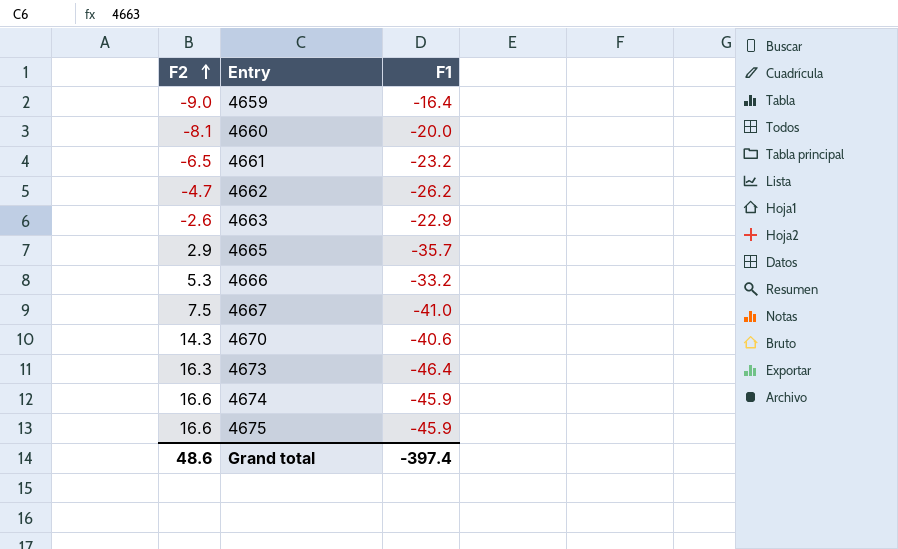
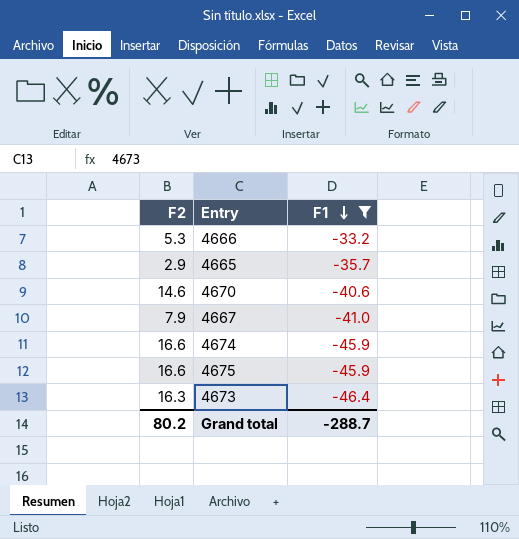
filter: none -> F1 <= -33.2
row order: F2 ascending -> F1 descending
4670 | F2: 14.3 -> 14.6
4667 | F2: 7.5 -> 7.9
Grand total | F2: 48.6 -> 80.2
Grand total | F1: -397.4 -> -288.7

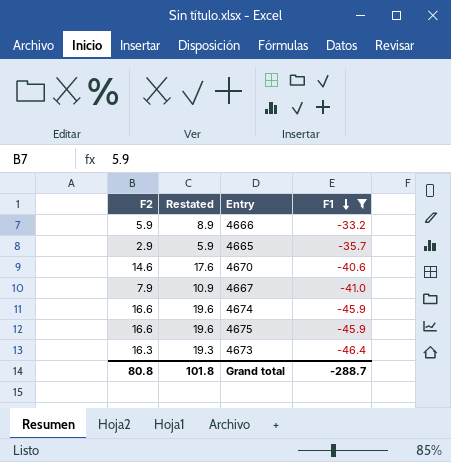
column Restated | formula: none -> [F2] + 3
4666 | F2: 5.3 -> 5.9
Grand total | F2: 80.2 -> 80.8

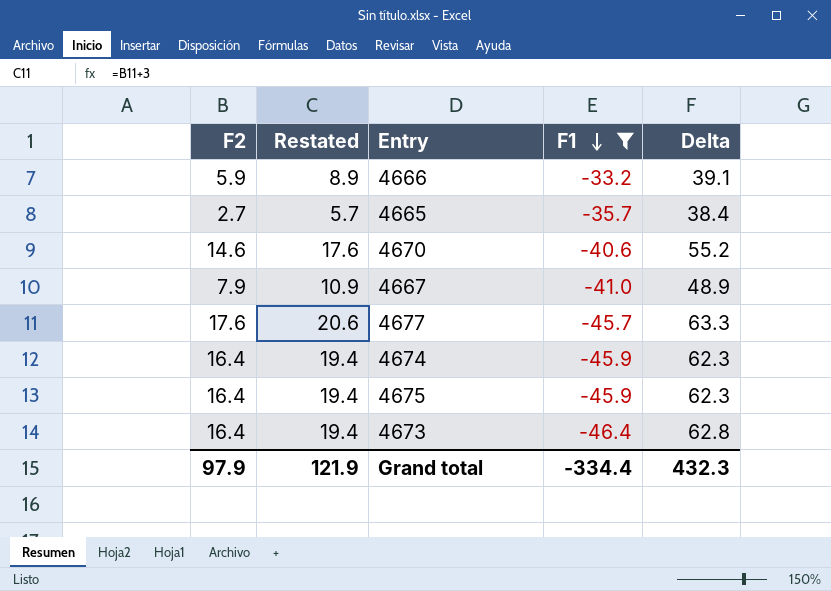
column Delta | formula: none -> [F2] - [F1]
4665 | F2: 2.9 -> 2.7
4665 | Restated: 5.9 -> 5.7
row 4677: none -> 17.6 | 20.6 | -45.7 | 63.3
4674 | F2: 16.6 -> 16.4
4674 | Restated: 19.6 -> 19.4
4675 | F2: 16.6 -> 16.4
4675 | Restated: 19.6 -> 19.4
4673 | F2: 16.3 -> 16.4
4673 | Restated: 19.3 -> 19.4
Grand total | F2: 80.8 -> 97.9
Grand total | Restated: 101.8 -> 121.9
Grand total | F1: -288.7 -> -334.4

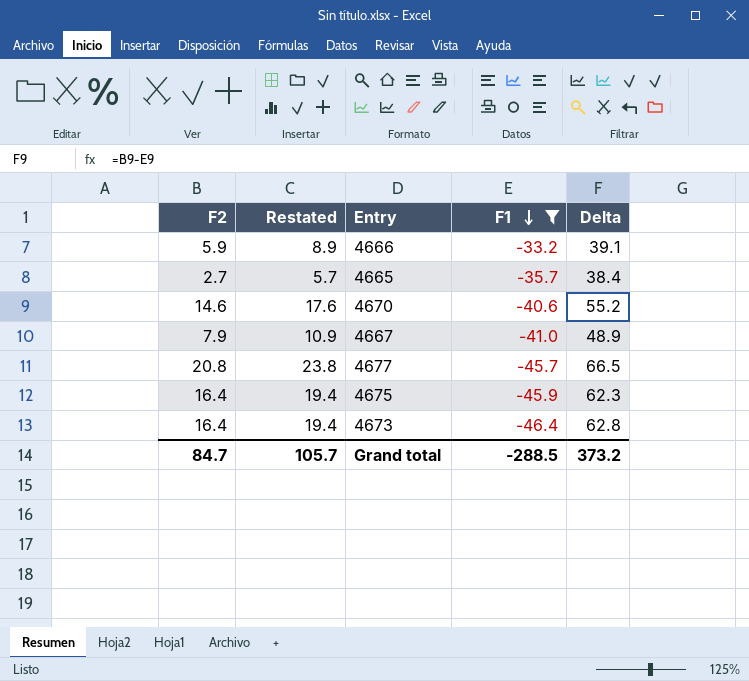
row 4674: 16.4 | 19.4 | -45.9 | 62.3 -> none
4677 | F2: 17.6 -> 20.8
4677 | Restated: 20.6 -> 23.8
4677 | Delta: 63.3 -> 66.5
Grand total | F2: 97.9 -> 84.7
Grand total | Restated: 121.9 -> 105.7
Grand total | F1: -334.4 -> -288.5
Grand total | Delta: 432.3 -> 373.2

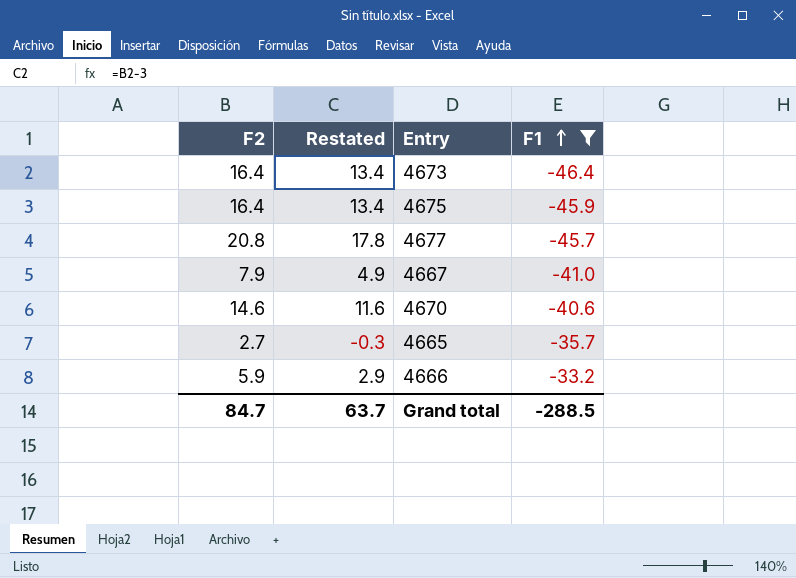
row order: F1 descending -> F1 ascending
column Delta | formula: [F2] - [F1] -> none
column Restated | formula: [F2] + 3 -> [F2] - 3
Grand total | Restated: 105.7 -> 63.7

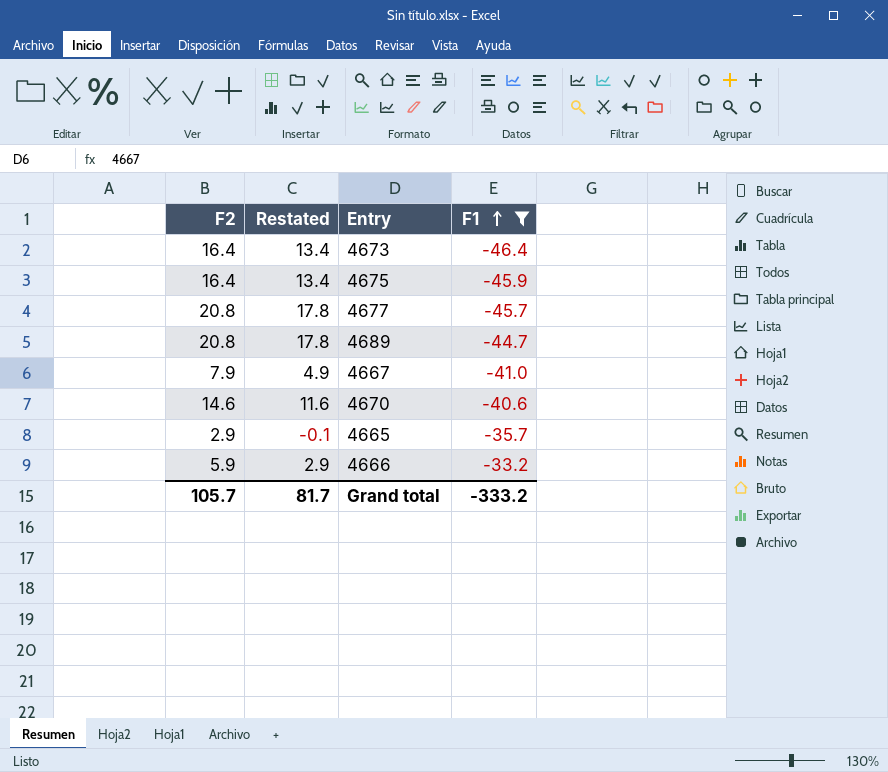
row 4689: none -> 20.8 | 17.8 | -44.7
4665 | F2: 2.7 -> 2.9
4665 | Restated: -0.3 -> -0.1
Grand total | F2: 84.7 -> 105.7
Grand total | Restated: 63.7 -> 81.7
Grand total | F1: -288.5 -> -333.2

